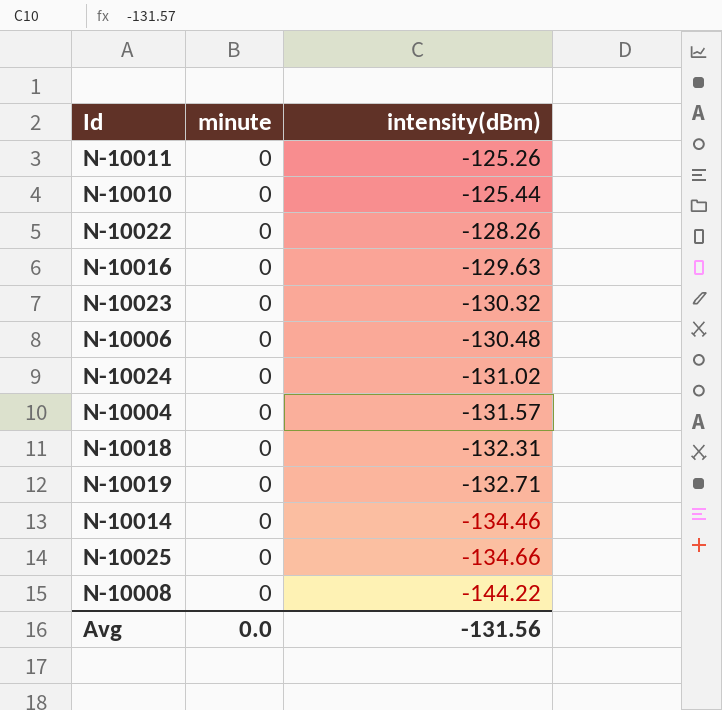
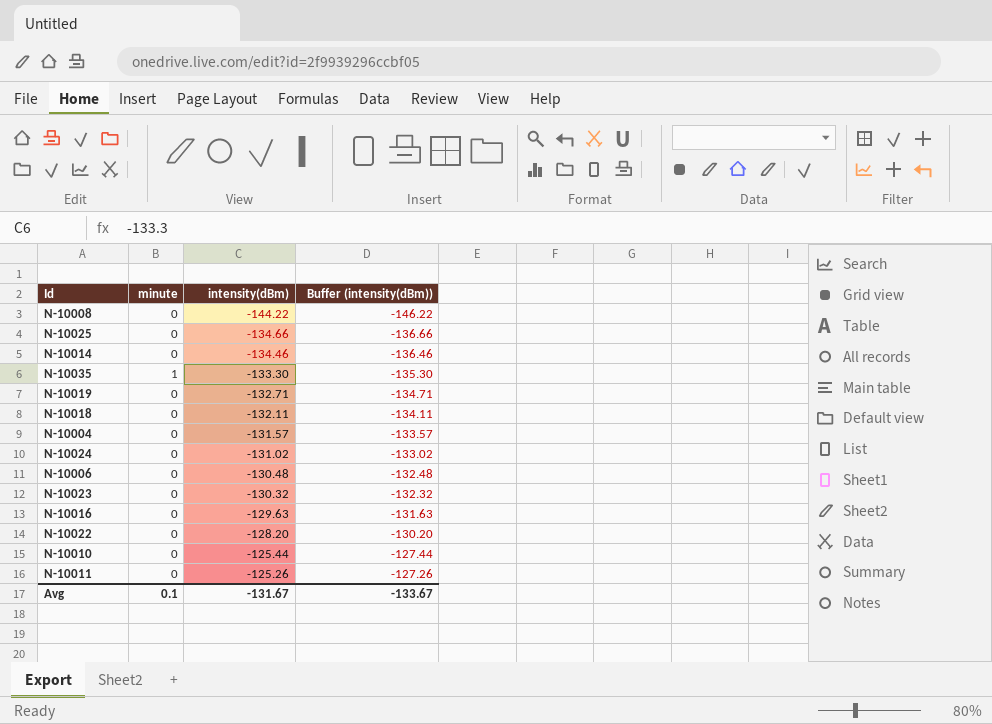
row order: intensity(dBm) descending -> intensity(dBm) ascending
column Buffer (intensity(dBm)) | formula: none -> [intensity(dBm)] - 2
row N-10035: none -> 1 | -133.30 | -135.30
N-10018 | intensity(dBm): -132.31 -> -132.11
N-10022 | intensity(dBm): -128.26 -> -128.20
Avg | minute: 0.0 -> 0.1
Avg | intensity(dBm): -131.56 -> -131.67

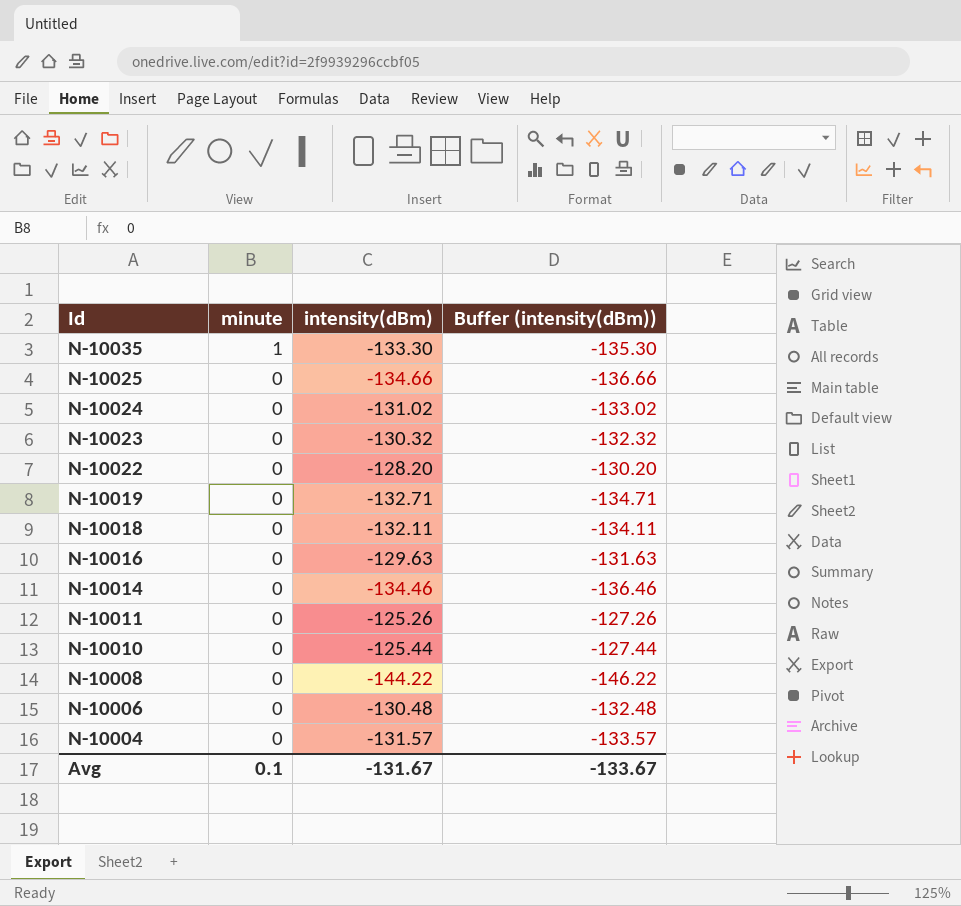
row order: intensity(dBm) ascending -> Id descending

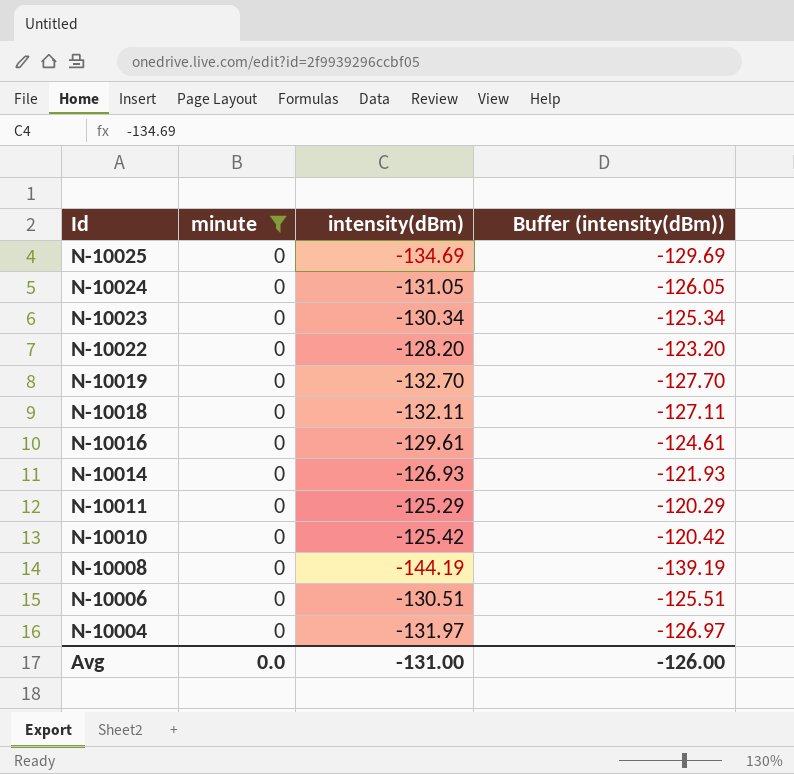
filter: none -> minute = 0
column Buffer (intensity(dBm)) | formula: [intensity(dBm)] - 2 -> [intensity(dBm)] + 5
N-10025 | intensity(dBm): -134.66 -> -134.69
N-10024 | intensity(dBm): -131.02 -> -131.05
N-10023 | intensity(dBm): -130.32 -> -130.34
N-10019 | intensity(dBm): -132.71 -> -132.70
N-10016 | intensity(dBm): -129.63 -> -129.61
N-10014 | intensity(dBm): -134.46 -> -126.93
N-10011 | intensity(dBm): -125.26 -> -125.29
N-10010 | intensity(dBm): -125.44 -> -125.42
N-10008 | intensity(dBm): -144.22 -> -144.19
N-10006 | intensity(dBm): -130.48 -> -130.51
N-10004 | intensity(dBm): -131.57 -> -131.97
Avg | minute: 0.1 -> 0.0
Avg | intensity(dBm): -131.67 -> -131.00
Avg | Buffer (intensity(dBm)): -133.67 -> -126.00

